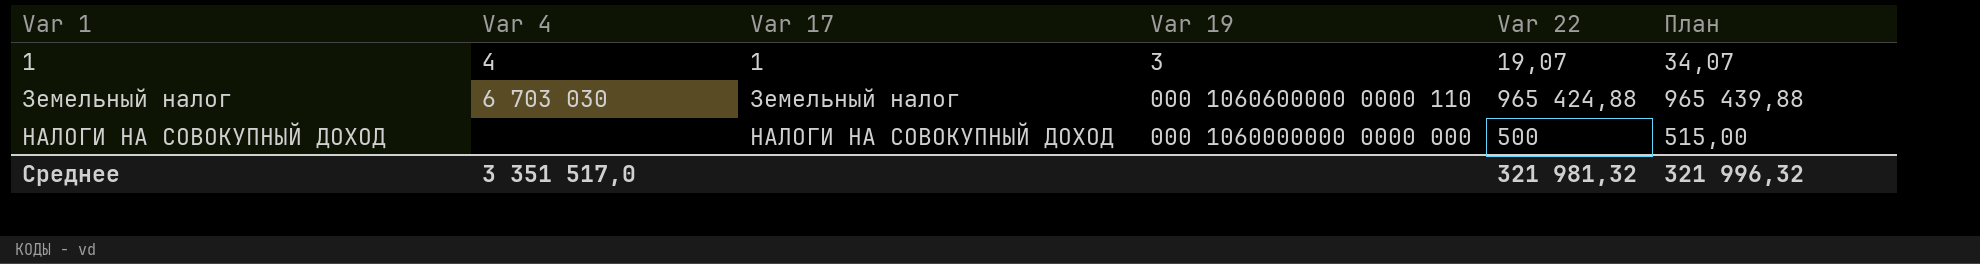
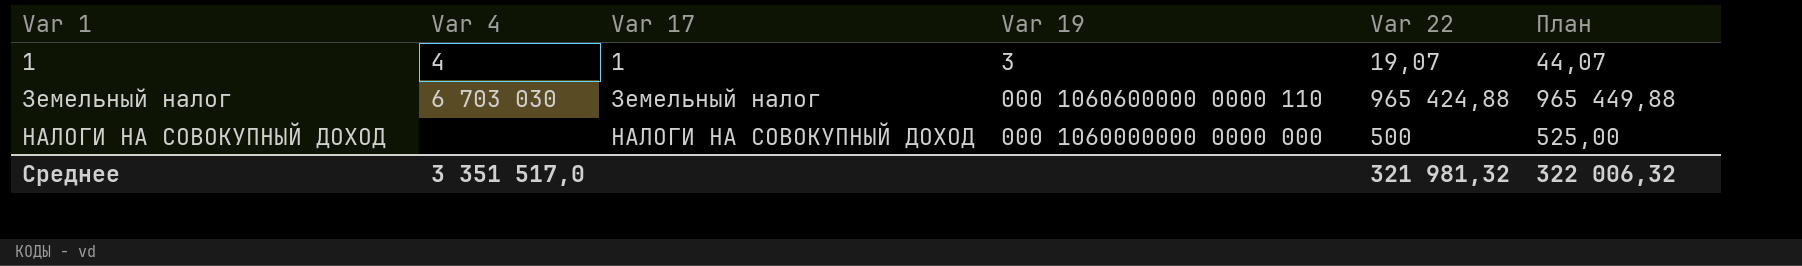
column План | formula: [Var 22] + 15 -> [Var 22] + 25
Среднее | План: 321 996,32 -> 322 006,32

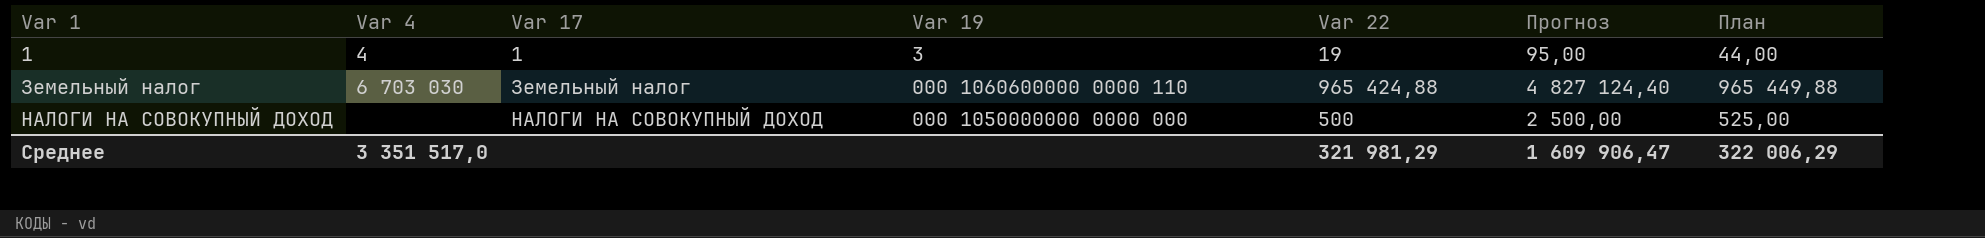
column Прогноз | formula: none -> [Var 22] * 5
1 | Var 22: 19,07 -> 19
1 | План: 44,07 -> 44,00
НАЛОГИ НА СОВОКУПНЫЙ ДОХОД | Var 19: 000 1060000000 0000 000 -> 000 1050000000 0000 000
Среднее | Var 22: 321 981,32 -> 321 981,29
Среднее | План: 322 006,32 -> 322 006,29

